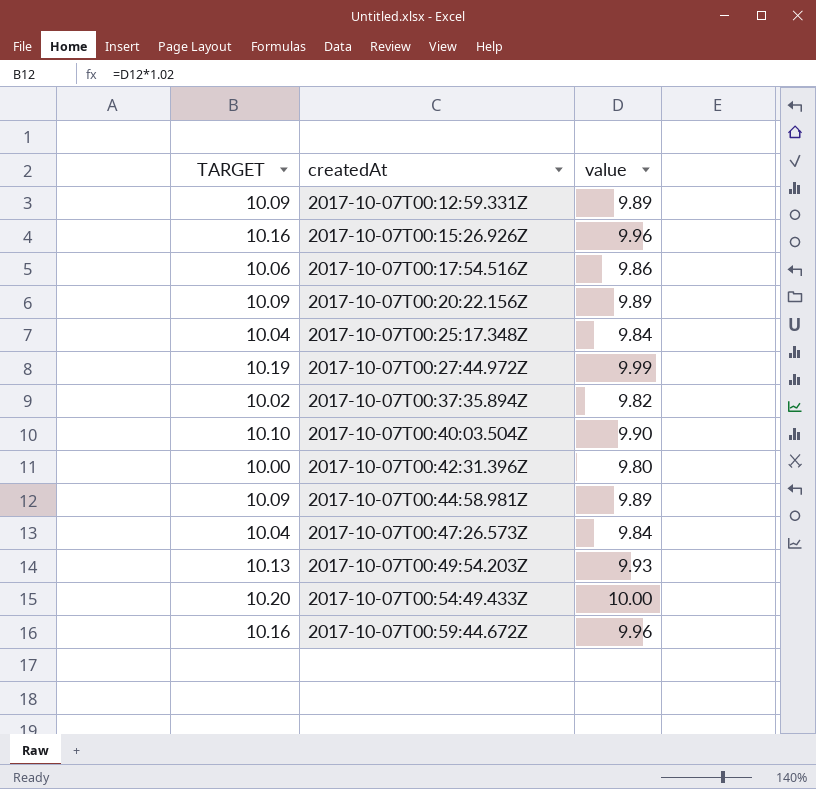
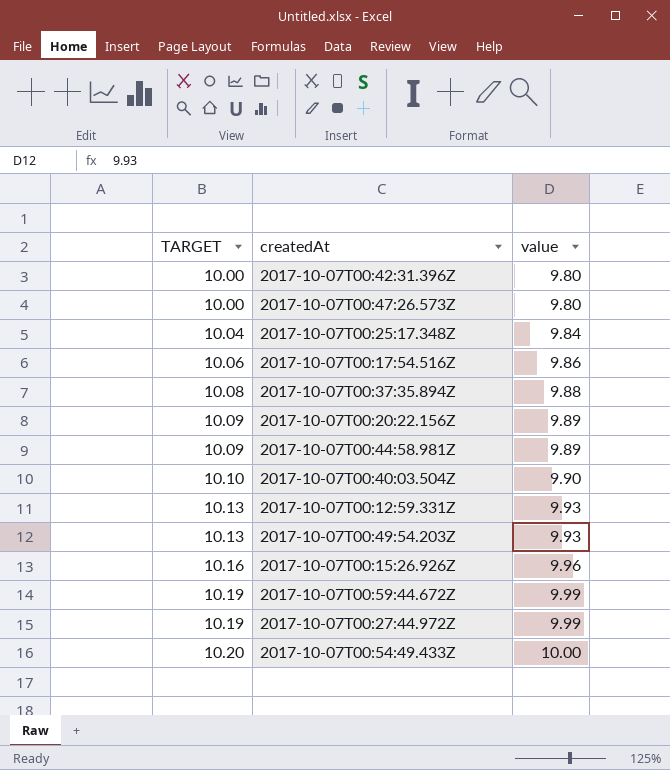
row order: createdAt ascending -> TARGET ascending
2017-10-07T00:47:26.573Z | TARGET: 10.04 -> 10.00
2017-10-07T00:47:26.573Z | value: 9.84 -> 9.80
2017-10-07T00:37:35.894Z | TARGET: 10.02 -> 10.08
2017-10-07T00:37:35.894Z | value: 9.82 -> 9.88
2017-10-07T00:12:59.331Z | TARGET: 10.09 -> 10.13
2017-10-07T00:12:59.331Z | value: 9.89 -> 9.93
2017-10-07T00:59:44.672Z | TARGET: 10.16 -> 10.19
2017-10-07T00:59:44.672Z | value: 9.96 -> 9.99

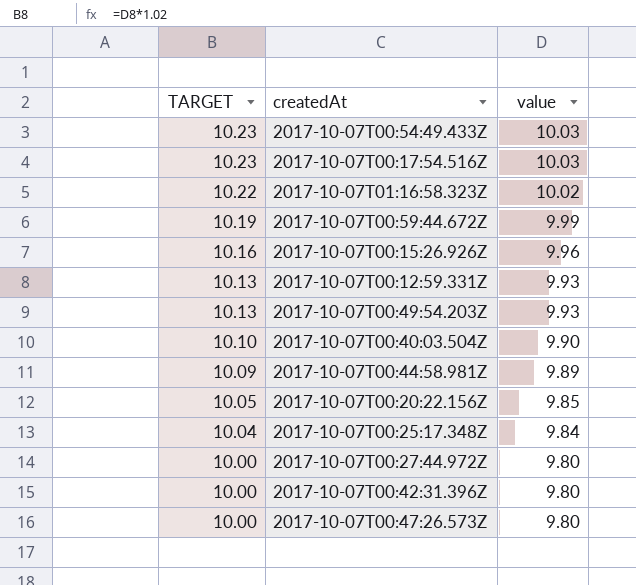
row order: TARGET ascending -> TARGET descending
row 2017-10-07T00:37:35.894Z: 10.08 | 9.88 -> none
2017-10-07T00:54:49.433Z | TARGET: 10.20 -> 10.23
2017-10-07T00:54:49.433Z | value: 10.00 -> 10.03
2017-10-07T00:17:54.516Z | TARGET: 10.06 -> 10.23
2017-10-07T00:17:54.516Z | value: 9.86 -> 10.03
row 2017-10-07T01:16:58.323Z: none -> 10.22 | 10.02
2017-10-07T00:20:22.156Z | TARGET: 10.09 -> 10.05
2017-10-07T00:20:22.156Z | value: 9.89 -> 9.85
2017-10-07T00:27:44.972Z | TARGET: 10.19 -> 10.00
2017-10-07T00:27:44.972Z | value: 9.99 -> 9.80

